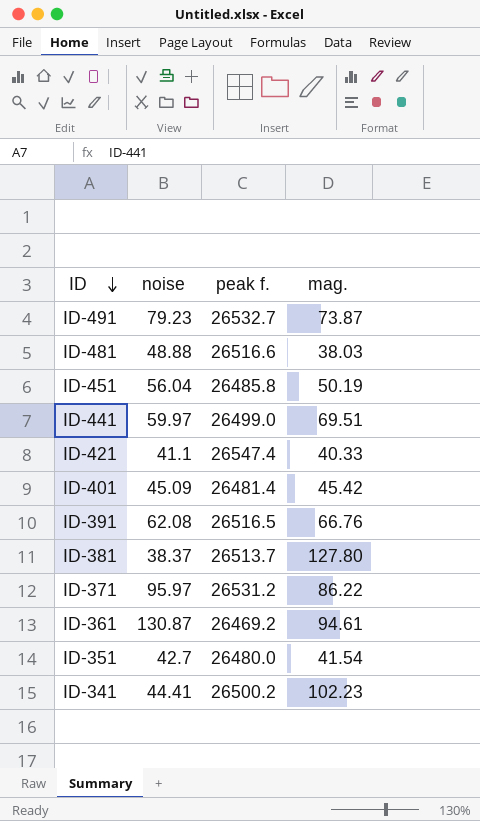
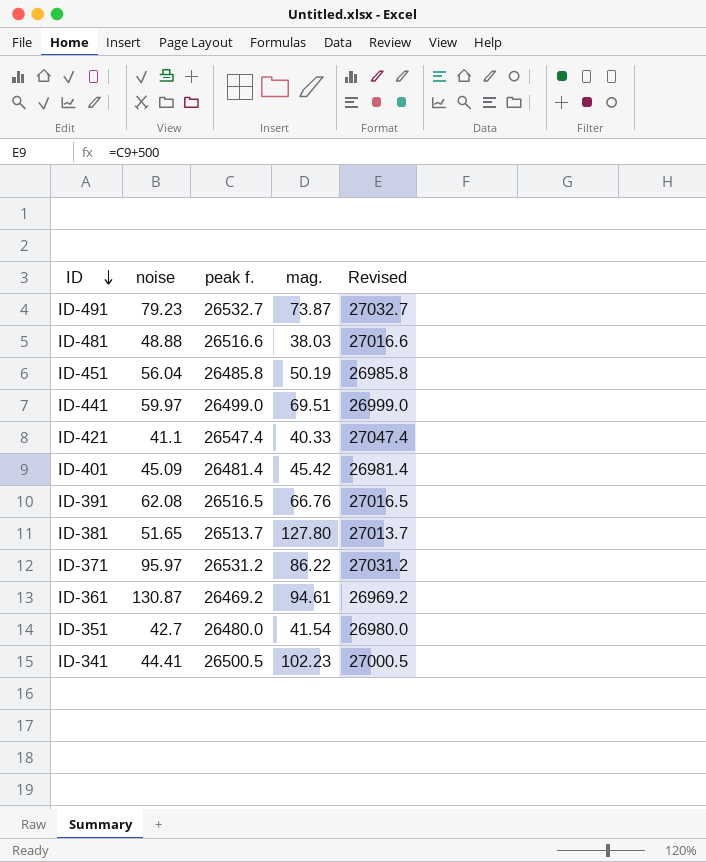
column Revised | formula: none -> [peak f.] + 500
ID-381 | noise: 38.37 -> 51.65
ID-341 | peak f.: 26500.2 -> 26500.5

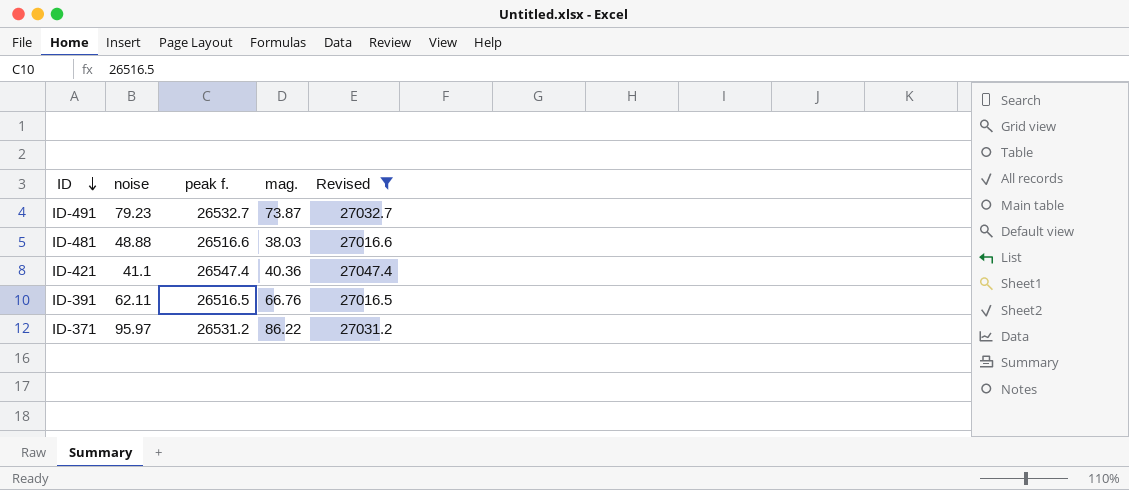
filter: none -> Revised >= 27016.5
ID-421 | mag.: 40.33 -> 40.36
ID-391 | noise: 62.08 -> 62.11

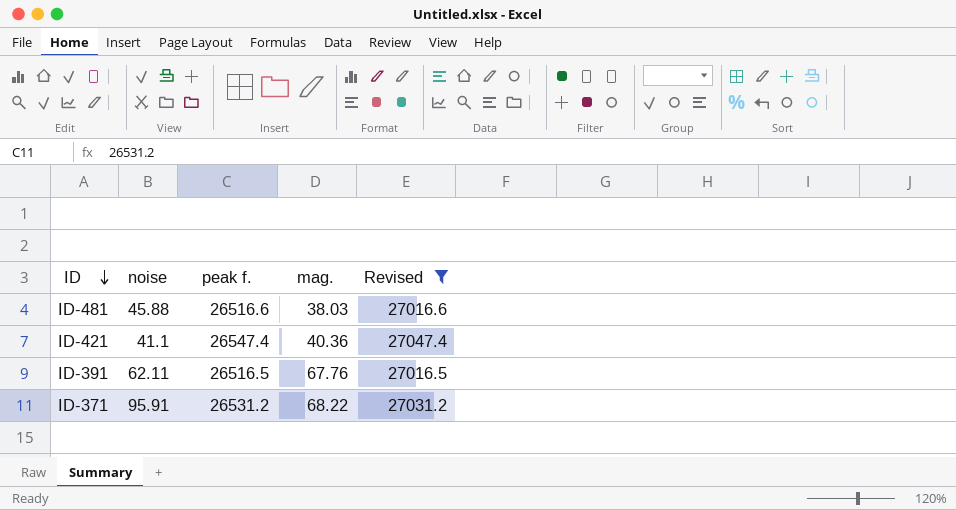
row ID-491: 79.23 | 26532.7 | 73.87 | 27032.7 -> none
ID-481 | noise: 48.88 -> 45.88
ID-391 | mag.: 66.76 -> 67.76
ID-371 | noise: 95.97 -> 95.91
ID-371 | mag.: 86.22 -> 68.22

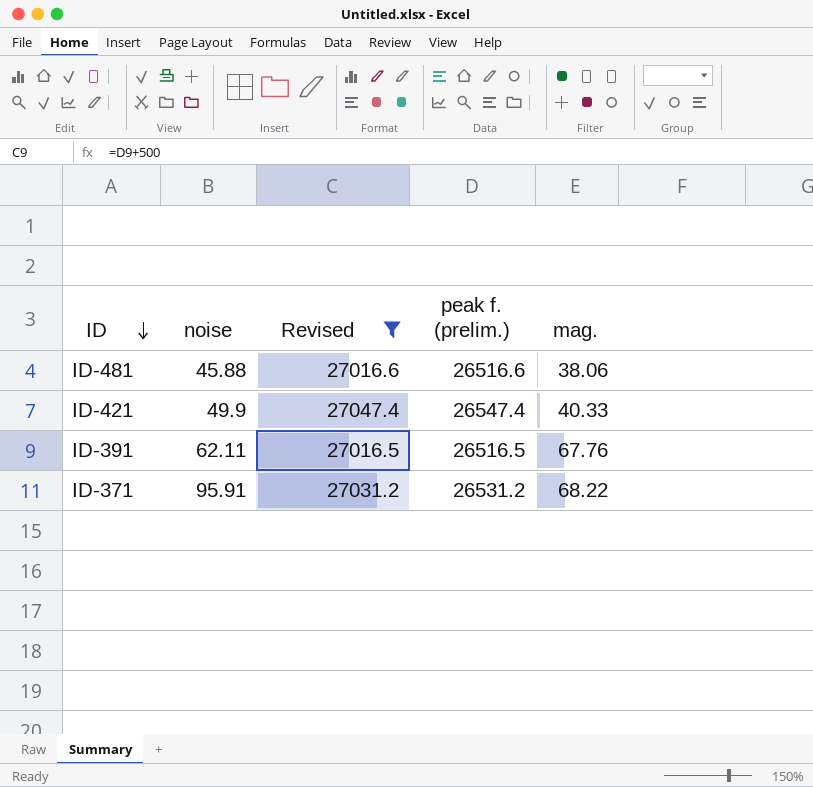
column Revised | position: 5 -> 3
column name: peak f. -> peak f. (prelim.)
ID-481 | mag.: 38.03 -> 38.06
ID-421 | noise: 41.1 -> 49.9
ID-421 | mag.: 40.36 -> 40.33

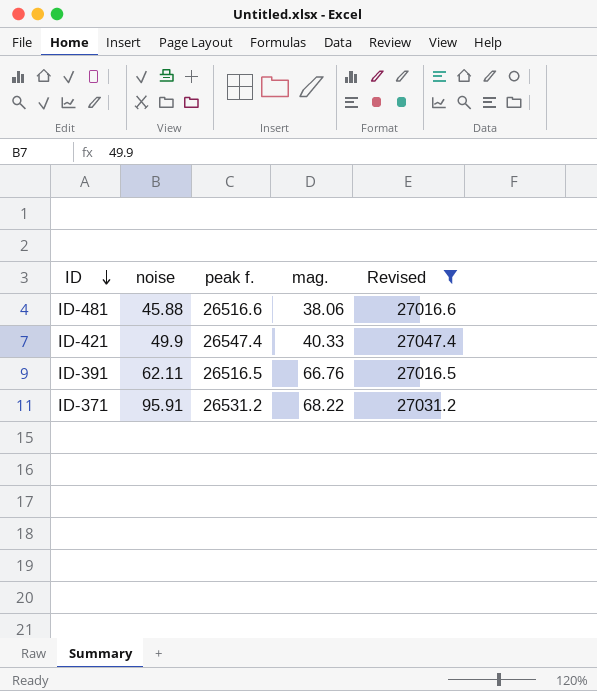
column name: peak f. (prelim.) -> peak f.
column Revised | position: 3 -> 5
ID-391 | mag.: 67.76 -> 66.76

